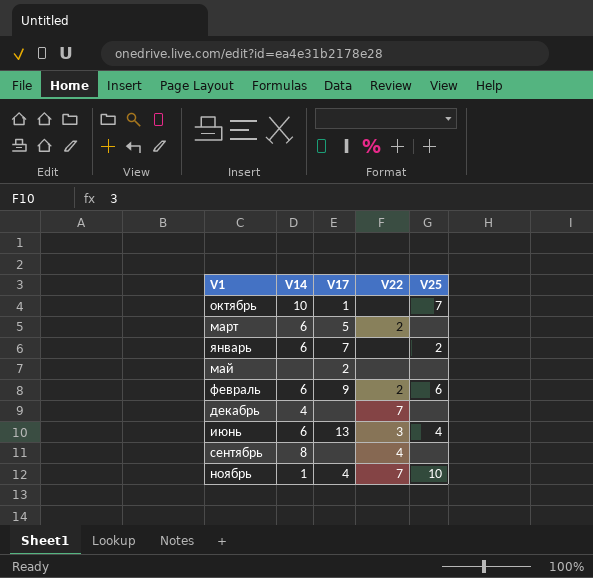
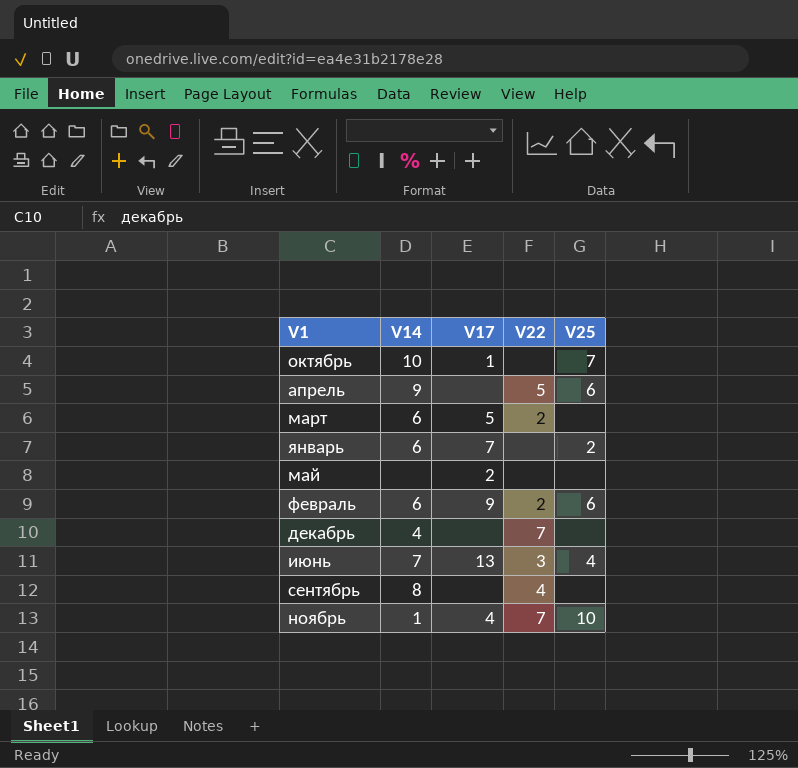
row апрель: none -> 9 | none | 5 | 6
июнь | V14: 6 -> 7

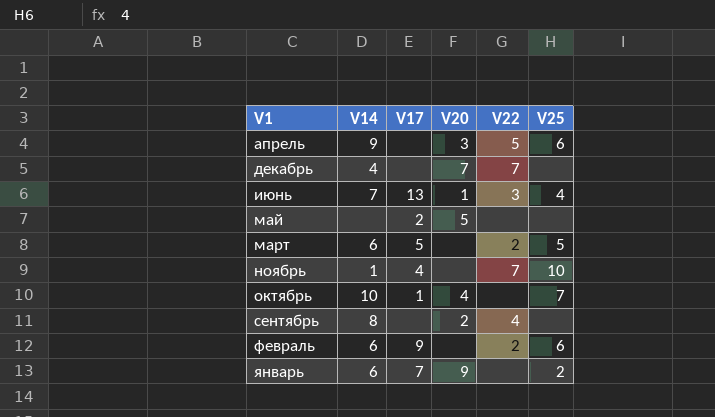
row order: none -> V1 ascending
column V20 | position: none -> 4
март | V25: none -> 5

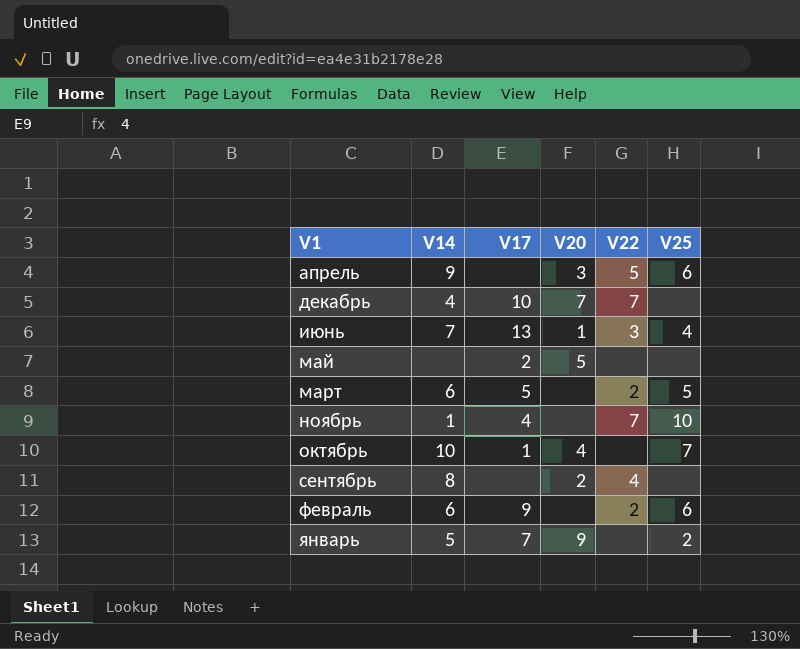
декабрь | V17: none -> 10
январь | V14: 6 -> 5

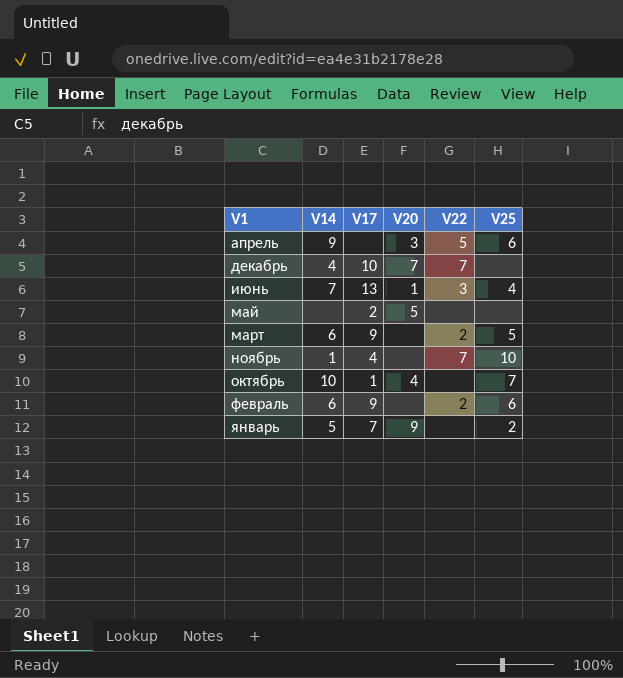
row сентябрь: 8 | none | 2 | 4 | none -> none
март | V17: 5 -> 9

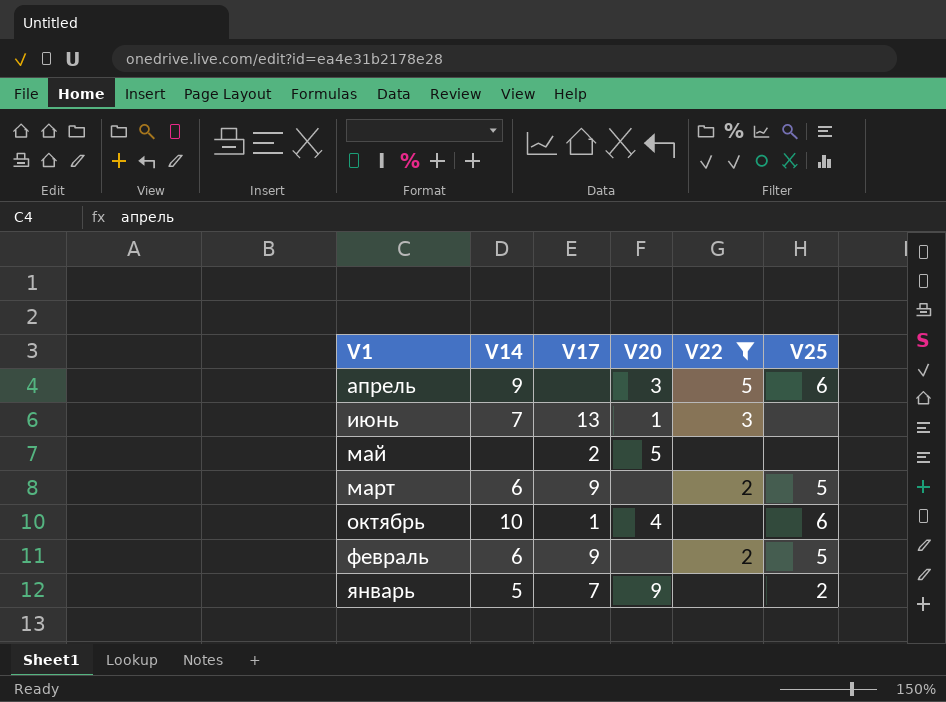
filter: none -> V22 != 7
июнь | V25: 4 -> none
октябрь | V25: 7 -> 6
февраль | V25: 6 -> 5

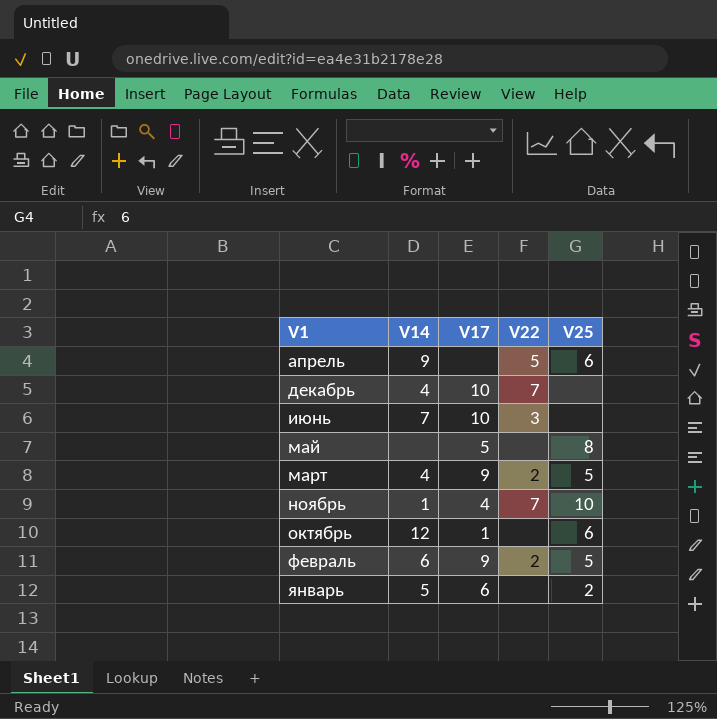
filter: V22 != 7 -> none
column V20 | position: 4 -> none
июнь | V17: 13 -> 10
май | V17: 2 -> 5
май | V25: none -> 8
март | V14: 6 -> 4
октябрь | V14: 10 -> 12
январь | V17: 7 -> 6

